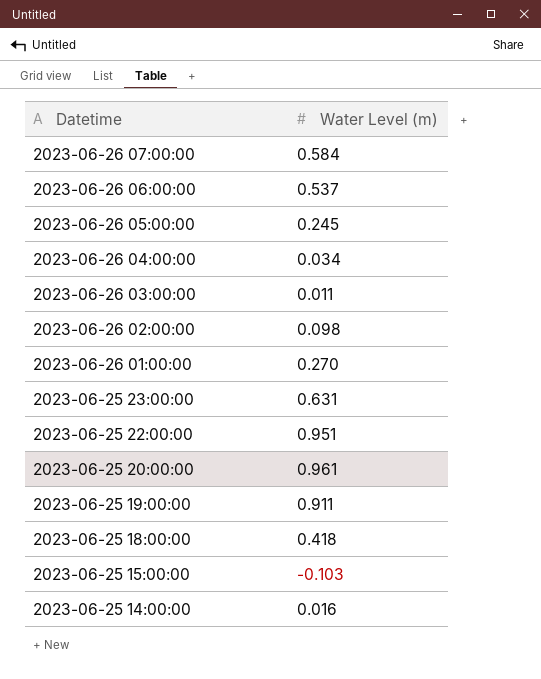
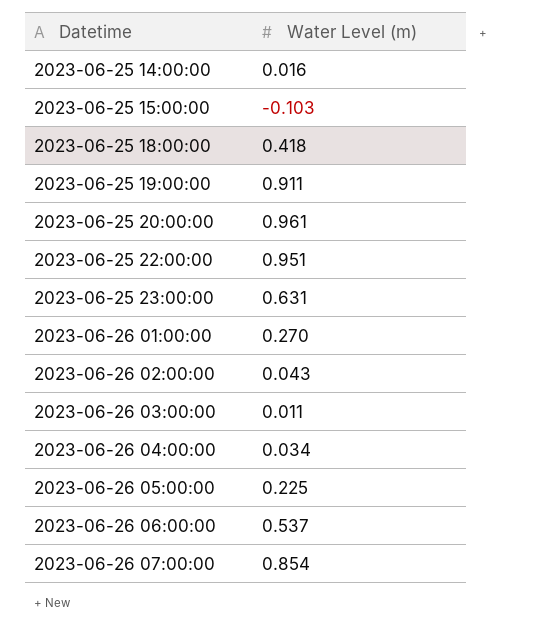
row order: Datetime descending -> Datetime ascending
2023-06-26 02:00:00 | Water Level (m): 0.098 -> 0.043
2023-06-26 05:00:00 | Water Level (m): 0.245 -> 0.225
2023-06-26 07:00:00 | Water Level (m): 0.584 -> 0.854

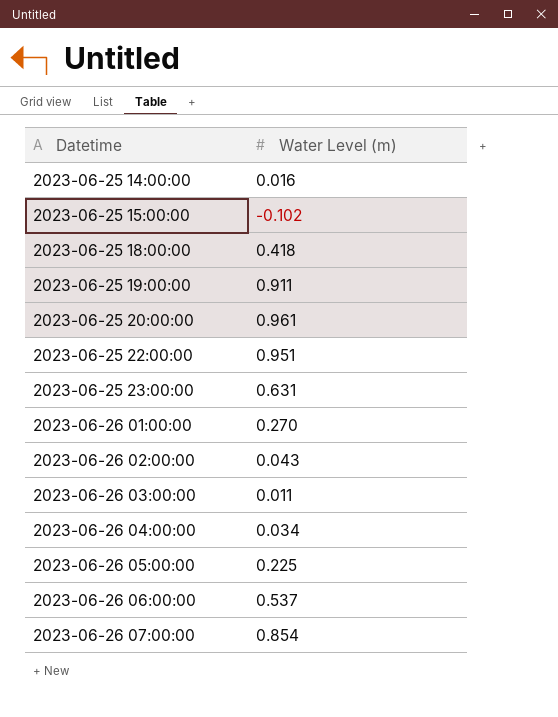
2023-06-25 15:00:00 | Water Level (m): -0.103 -> -0.102

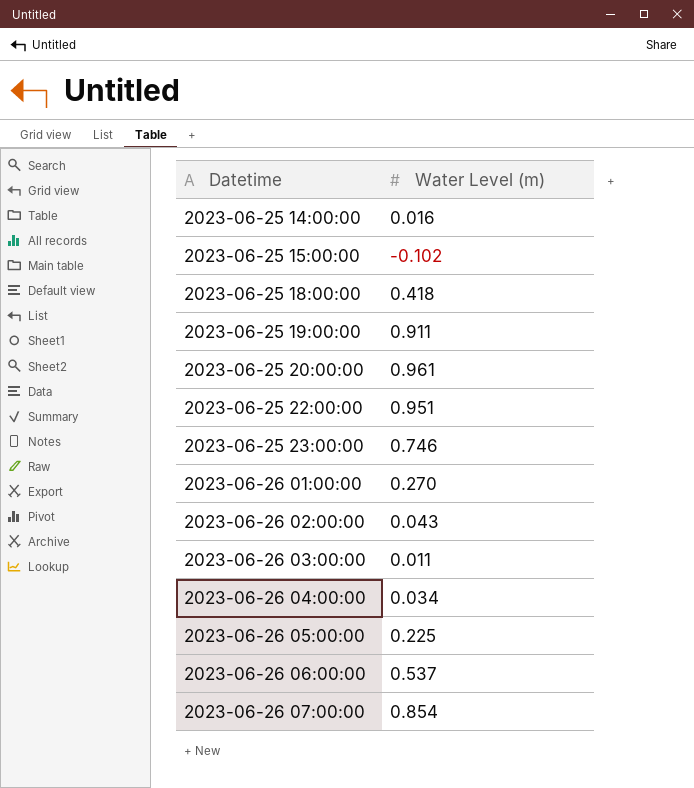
2023-06-25 23:00:00 | Water Level (m): 0.631 -> 0.746

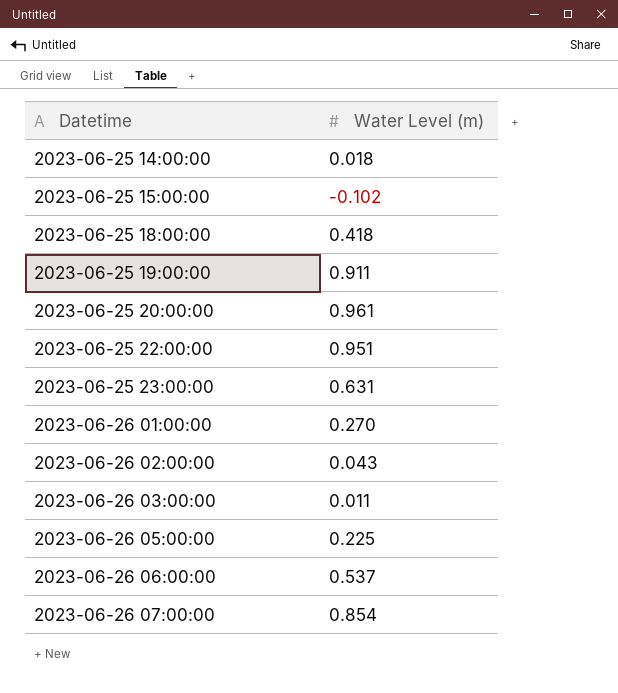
row 2023-06-26 04:00:00: 0.034 -> none
2023-06-25 14:00:00 | Water Level (m): 0.016 -> 0.018
2023-06-25 23:00:00 | Water Level (m): 0.746 -> 0.631

